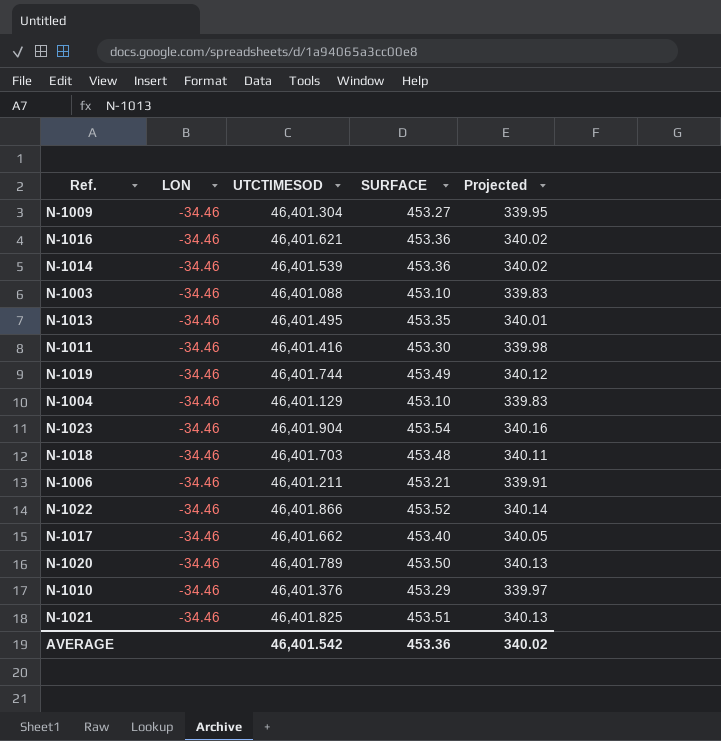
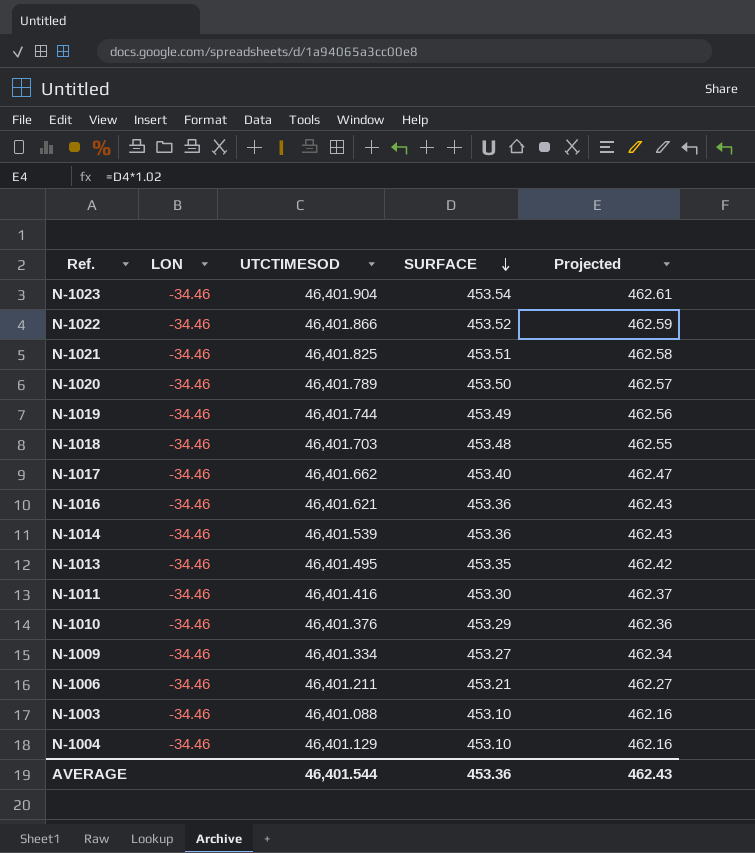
row order: none -> SURFACE descending
column Projected | formula: [SURFACE] * 0.75 -> [SURFACE] * 1.02
N-1009 | UTCTIMESOD: 46,401.304 -> 46,401.334
AVERAGE | UTCTIMESOD: 46,401.542 -> 46,401.544
AVERAGE | Projected: 340.02 -> 462.43

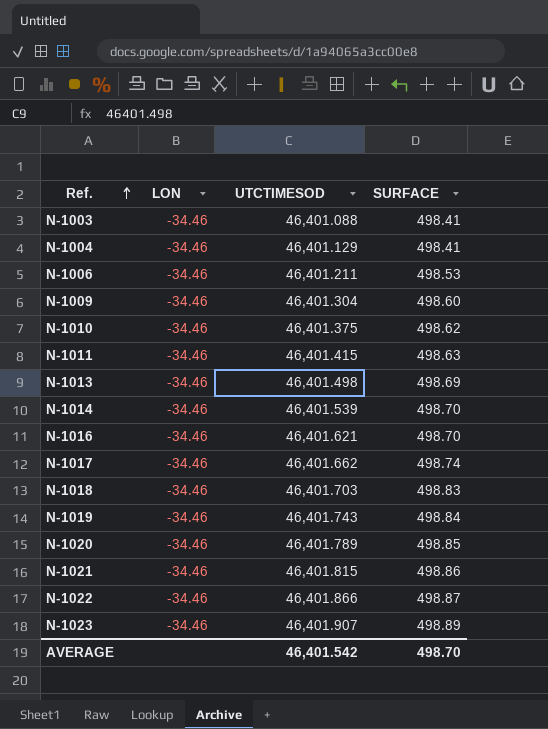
row order: SURFACE descending -> Ref. ascending
column Projected | formula: [SURFACE] * 1.02 -> none
N-1003 | SURFACE: 453.10 -> 498.41
N-1004 | SURFACE: 453.10 -> 498.41
N-1006 | SURFACE: 453.21 -> 498.53
N-1009 | UTCTIMESOD: 46,401.334 -> 46,401.304
N-1009 | SURFACE: 453.27 -> 498.60
N-1010 | UTCTIMESOD: 46,401.376 -> 46,401.375
N-1010 | SURFACE: 453.29 -> 498.62
N-1011 | UTCTIMESOD: 46,401.416 -> 46,401.415
N-1011 | SURFACE: 453.30 -> 498.63
N-1013 | UTCTIMESOD: 46,401.495 -> 46,401.498
N-1013 | SURFACE: 453.35 -> 498.69
N-1014 | SURFACE: 453.36 -> 498.70
N-1016 | SURFACE: 453.36 -> 498.70
N-1017 | SURFACE: 453.40 -> 498.74
N-1018 | SURFACE: 453.48 -> 498.83
N-1019 | UTCTIMESOD: 46,401.744 -> 46,401.743
N-1019 | SURFACE: 453.49 -> 498.84
N-1020 | SURFACE: 453.50 -> 498.85
N-1021 | UTCTIMESOD: 46,401.825 -> 46,401.815
N-1021 | SURFACE: 453.51 -> 498.86
N-1022 | SURFACE: 453.52 -> 498.87
N-1023 | UTCTIMESOD: 46,401.904 -> 46,401.907
N-1023 | SURFACE: 453.54 -> 498.89
AVERAGE | UTCTIMESOD: 46,401.544 -> 46,401.542
AVERAGE | SURFACE: 453.36 -> 498.70

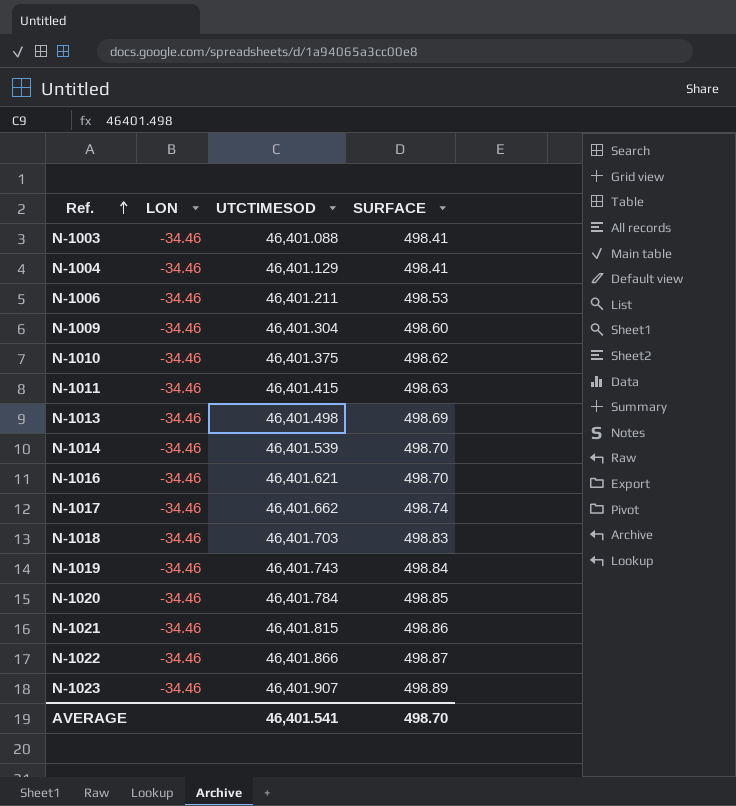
N-1020 | UTCTIMESOD: 46,401.789 -> 46,401.784
AVERAGE | UTCTIMESOD: 46,401.542 -> 46,401.541

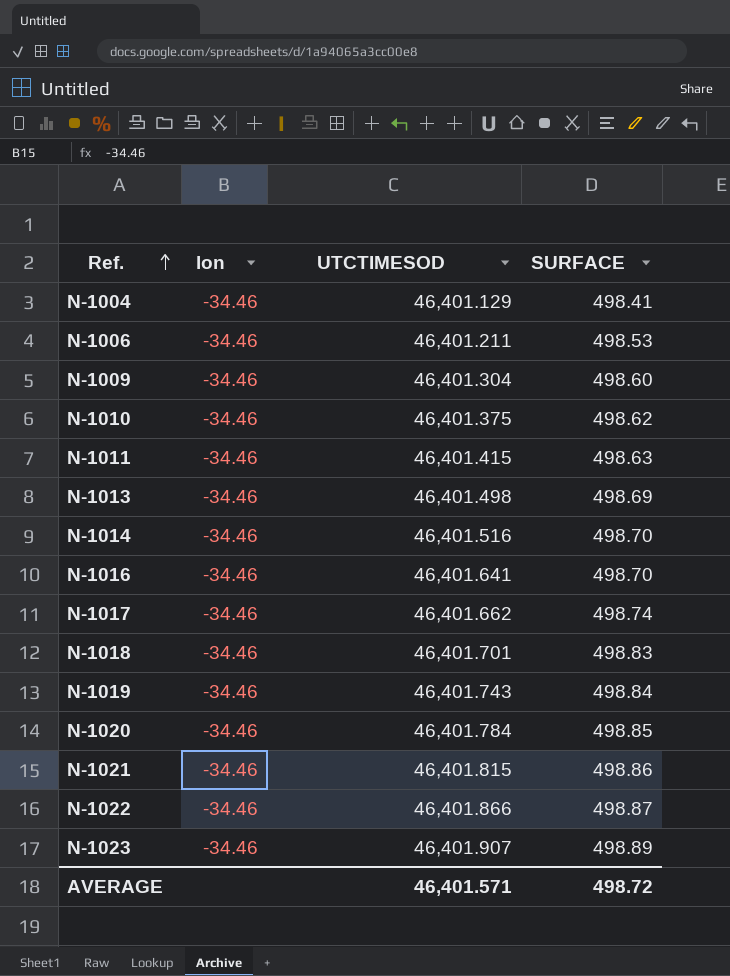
column name: LON -> lon
row N-1003: -34.46 | 46,401.088 | 498.41 -> none
N-1014 | UTCTIMESOD: 46,401.539 -> 46,401.516
N-1016 | UTCTIMESOD: 46,401.621 -> 46,401.641
N-1018 | UTCTIMESOD: 46,401.703 -> 46,401.701
AVERAGE | UTCTIMESOD: 46,401.541 -> 46,401.571
AVERAGE | SURFACE: 498.70 -> 498.72

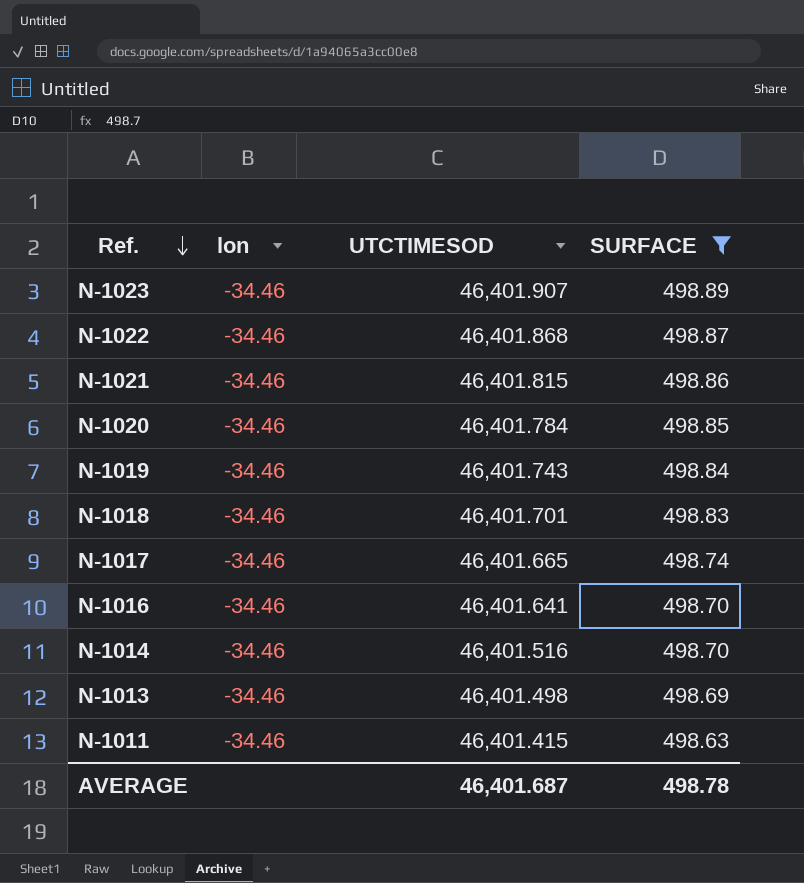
filter: none -> SURFACE >= 498.63
row order: Ref. ascending -> Ref. descending
N-1022 | UTCTIMESOD: 46,401.866 -> 46,401.868
N-1017 | UTCTIMESOD: 46,401.662 -> 46,401.665
AVERAGE | UTCTIMESOD: 46,401.571 -> 46,401.687
AVERAGE | SURFACE: 498.72 -> 498.78

